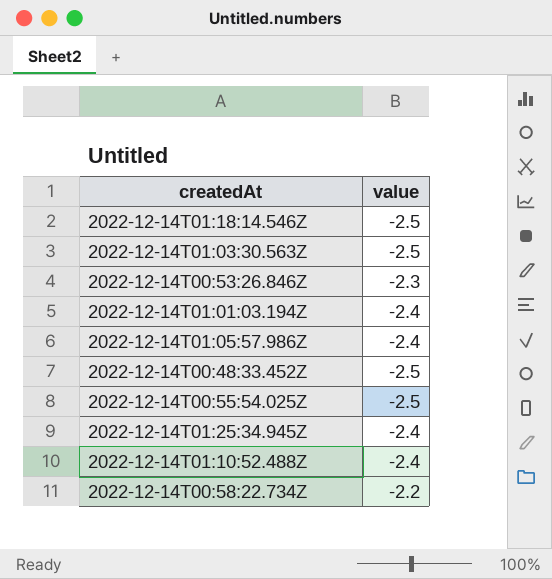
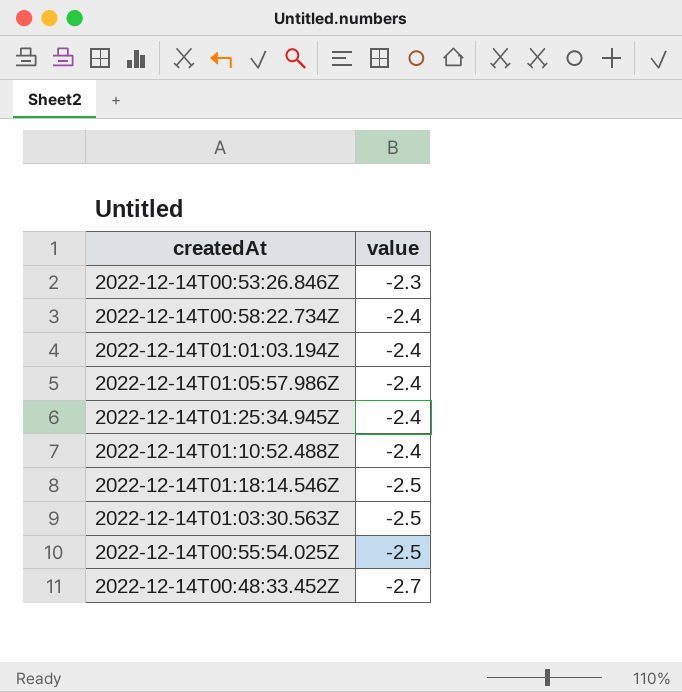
row order: none -> value descending
2022-12-14T00:58:22.734Z | value: -2.2 -> -2.4
2022-12-14T00:48:33.452Z | value: -2.5 -> -2.7

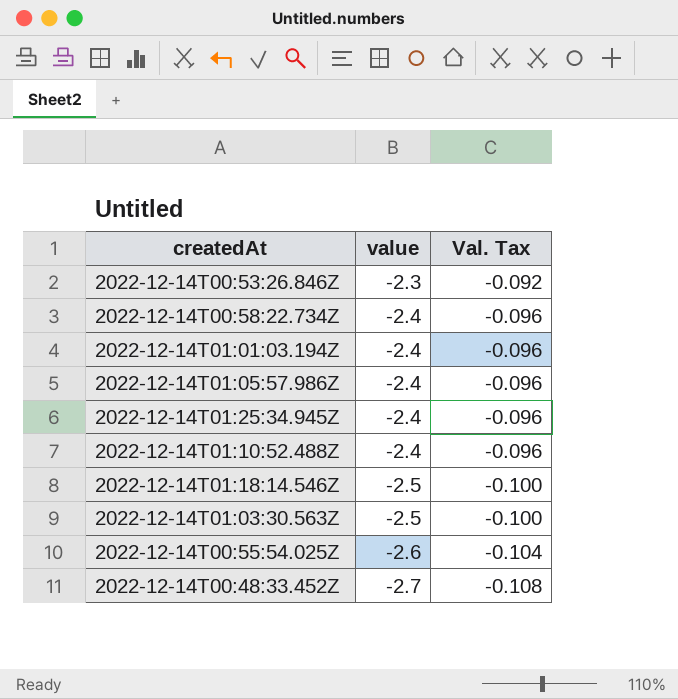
column Val. Tax | formula: none -> [value] * 0.04
2022-12-14T00:55:54.025Z | value: -2.5 -> -2.6

